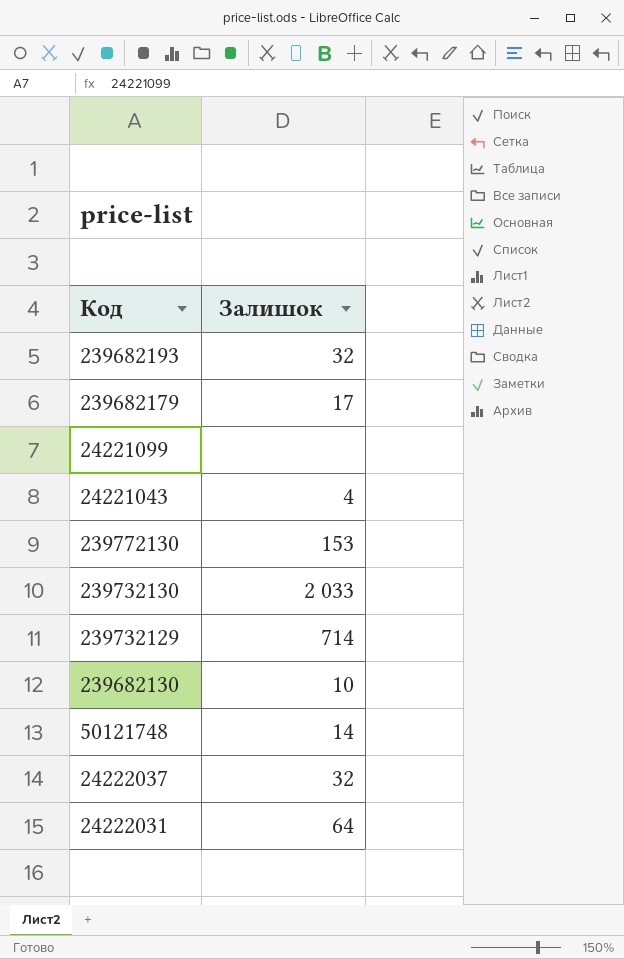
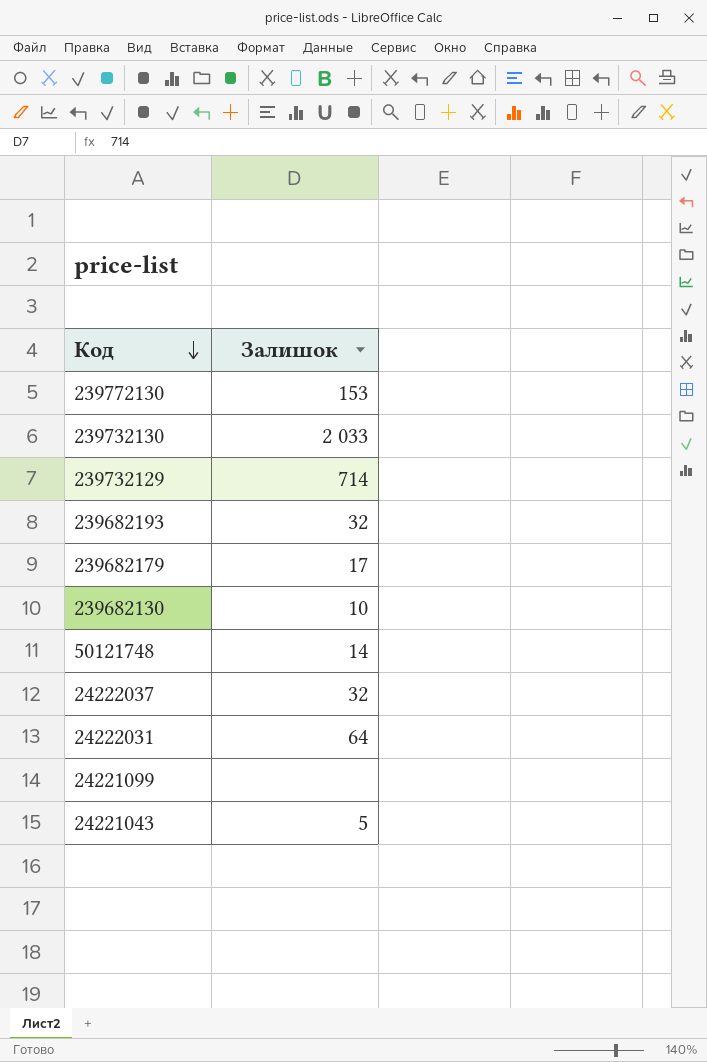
row order: none -> Код descending
24221043 | Залишок: 4 -> 5

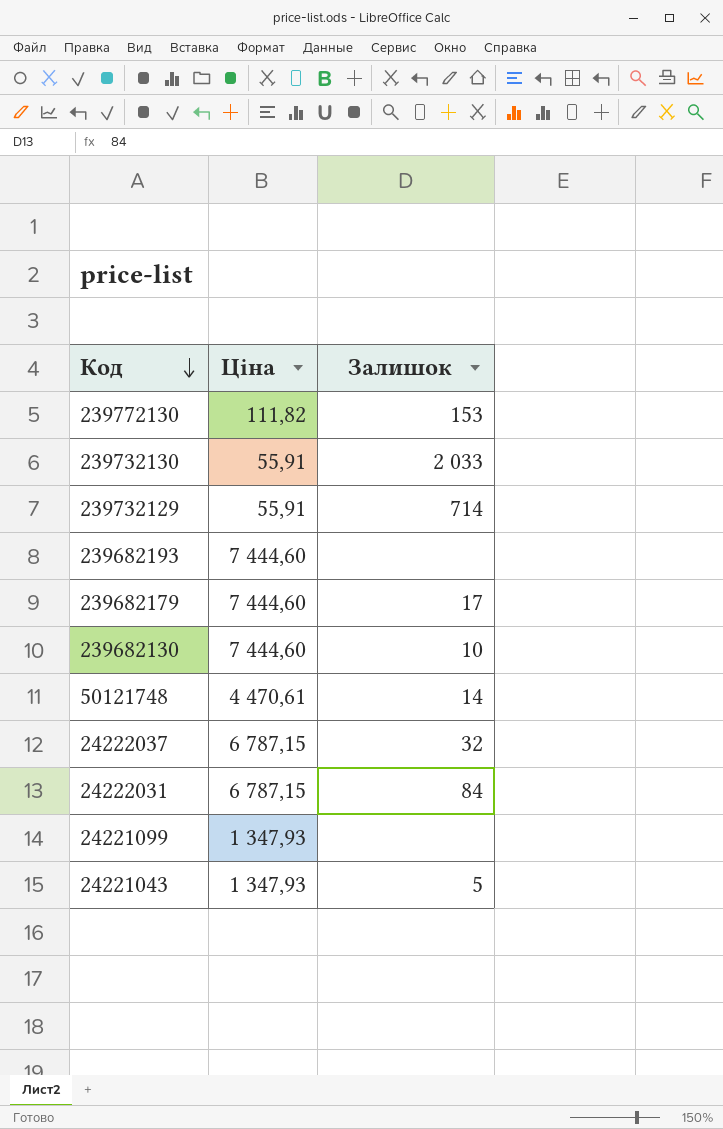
column Ціна | position: none -> 2
239682193 | Залишок: 32 -> none
24222031 | Залишок: 64 -> 84

